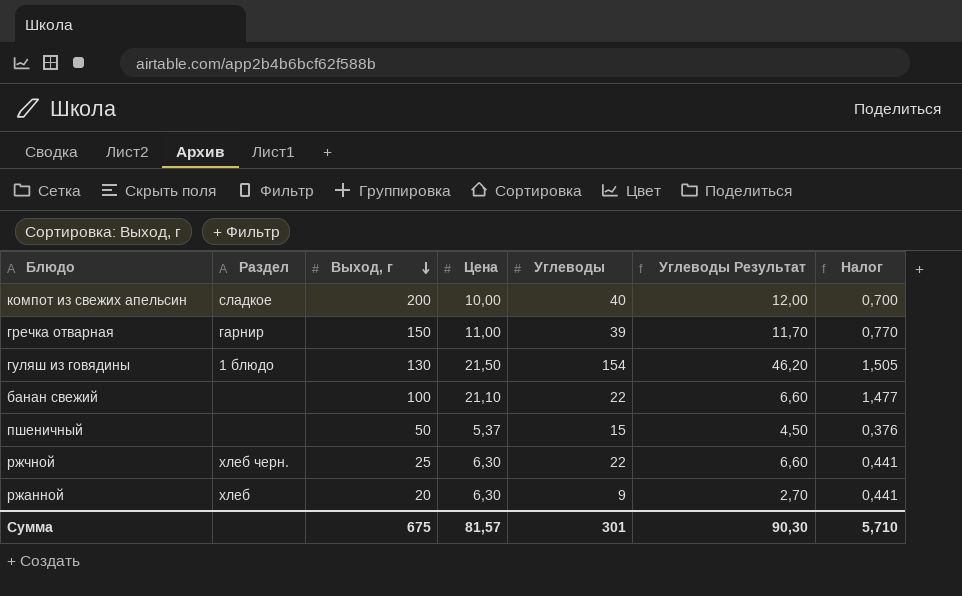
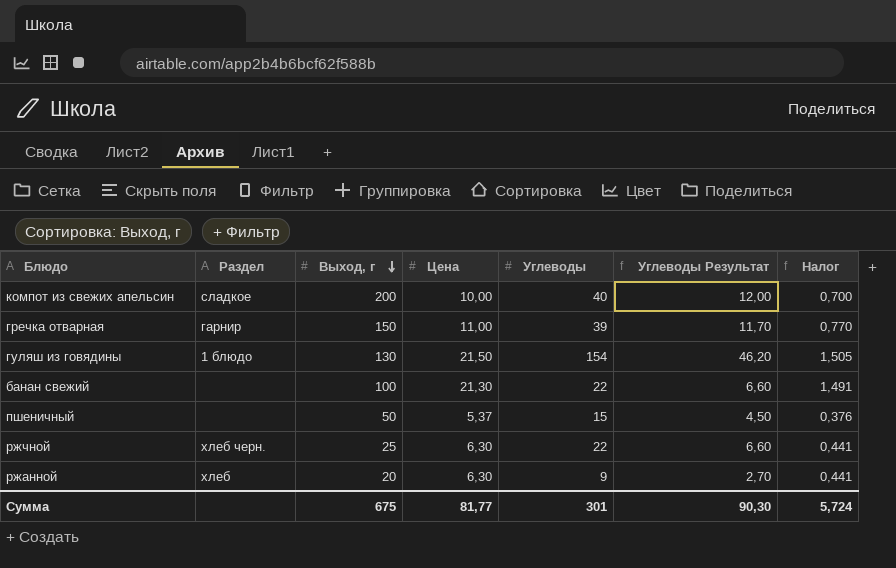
банан свежий | Цена: 21,10 -> 21,30
банан свежий | Налог: 1,477 -> 1,491
Сумма | Цена: 81,57 -> 81,77
Сумма | Налог: 5,710 -> 5,724

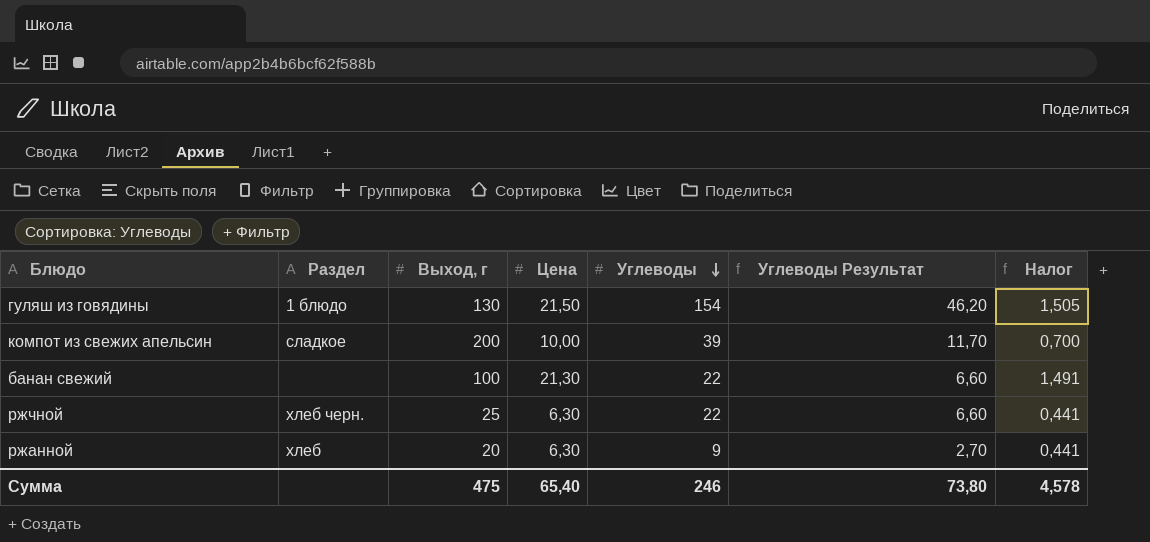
row order: Выход, г descending -> Углеводы descending
row гречка отварная: гарнир | 150 | 11,00 | 39 | 11,70 | 0,770 -> none
row пшеничный: none | 50 | 5,37 | 15 | 4,50 | 0,376 -> none
компот из свежих апельсин | Углеводы: 40 -> 39
компот из свежих апельсин | Углеводы Результат: 12,00 -> 11,70
Сумма | Выход, г: 675 -> 475
Сумма | Цена: 81,77 -> 65,40
Сумма | Углеводы: 301 -> 246
Сумма | Углеводы Результат: 90,30 -> 73,80
Сумма | Налог: 5,724 -> 4,578

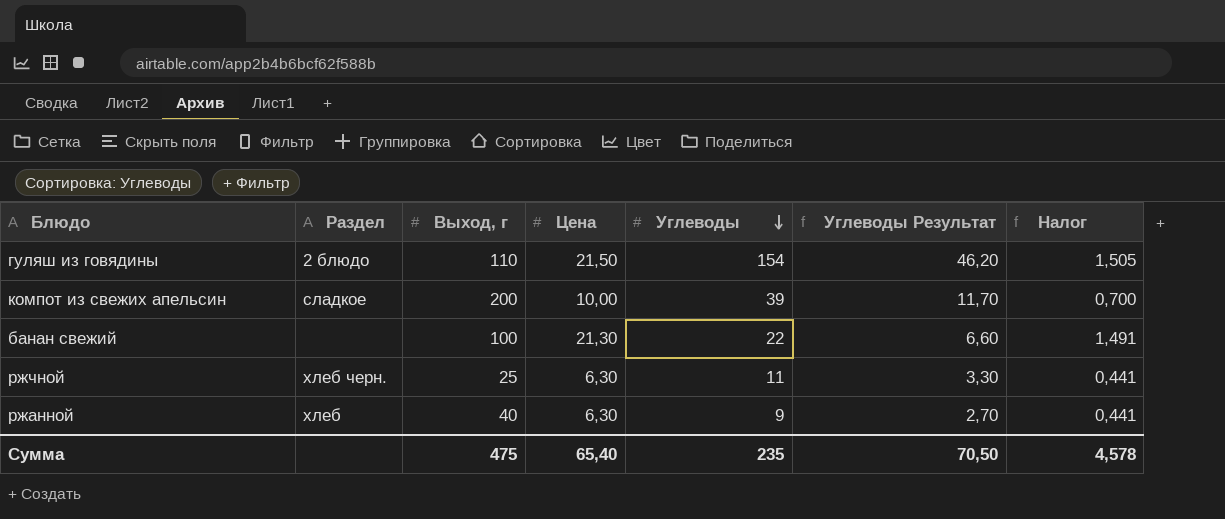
гуляш из говядины | Раздел: 1 блюдо -> 2 блюдо
гуляш из говядины | Выход, г: 130 -> 110
ржчной | Углеводы: 22 -> 11
ржчной | Углеводы Результат: 6,60 -> 3,30
ржанной | Выход, г: 20 -> 40
Сумма | Углеводы: 246 -> 235
Сумма | Углеводы Результат: 73,80 -> 70,50

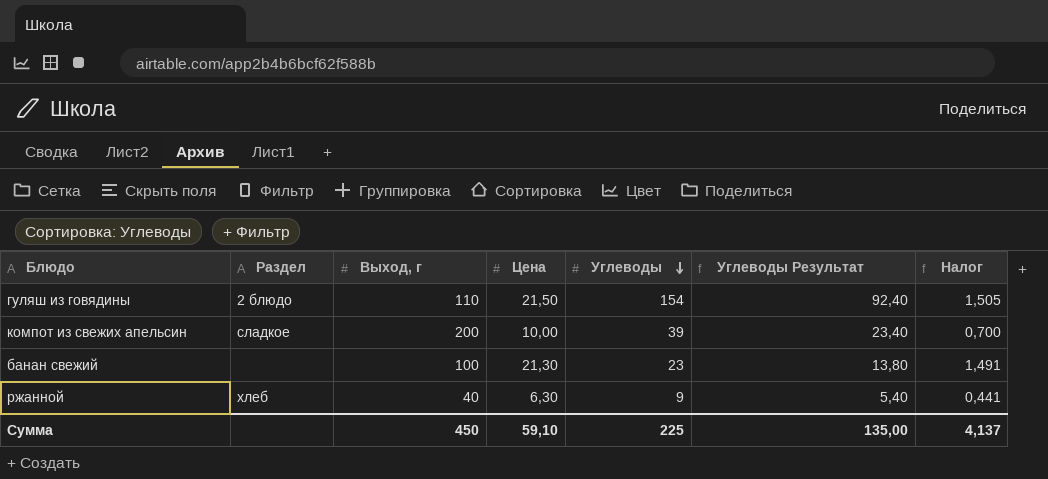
column Углеводы Результат | formula: [Углеводы] * 0,3 -> [Углеводы] * 0,6
row ржчной: хлеб черн. | 25 | 6,30 | 11 | 3,30 | 0,441 -> none
банан свежий | Углеводы: 22 -> 23
Сумма | Выход, г: 475 -> 450
Сумма | Цена: 65,40 -> 59,10
Сумма | Углеводы: 235 -> 225
Сумма | Углеводы Результат: 70,50 -> 135,00
Сумма | Налог: 4,578 -> 4,137

